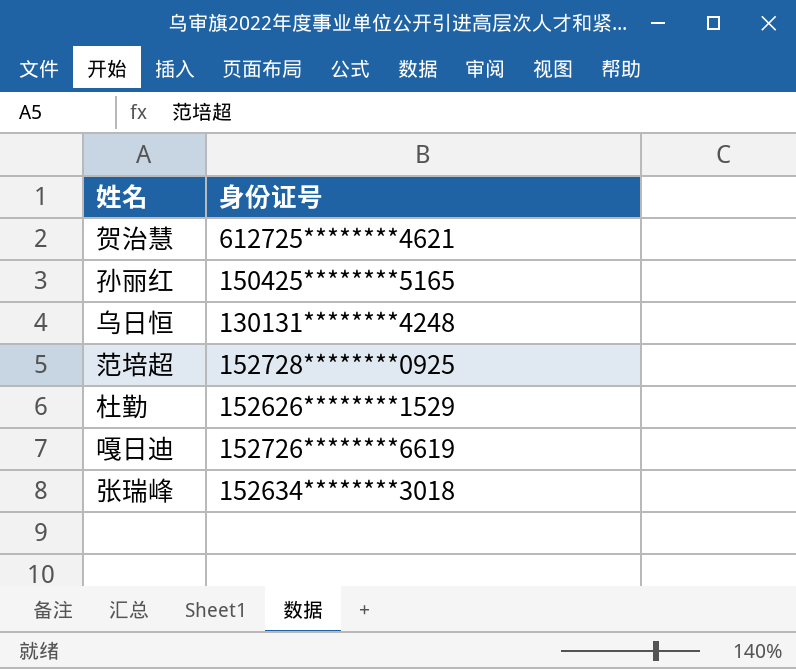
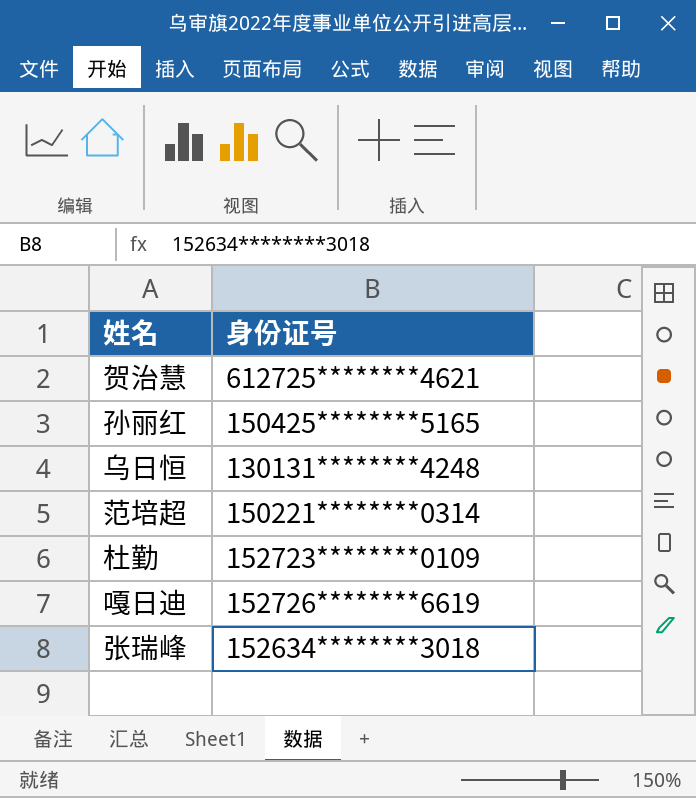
范培超 | 身份证号: 152728********0925 -> 150221********0314
杜勤 | 身份证号: 152626********1529 -> 152723********0109

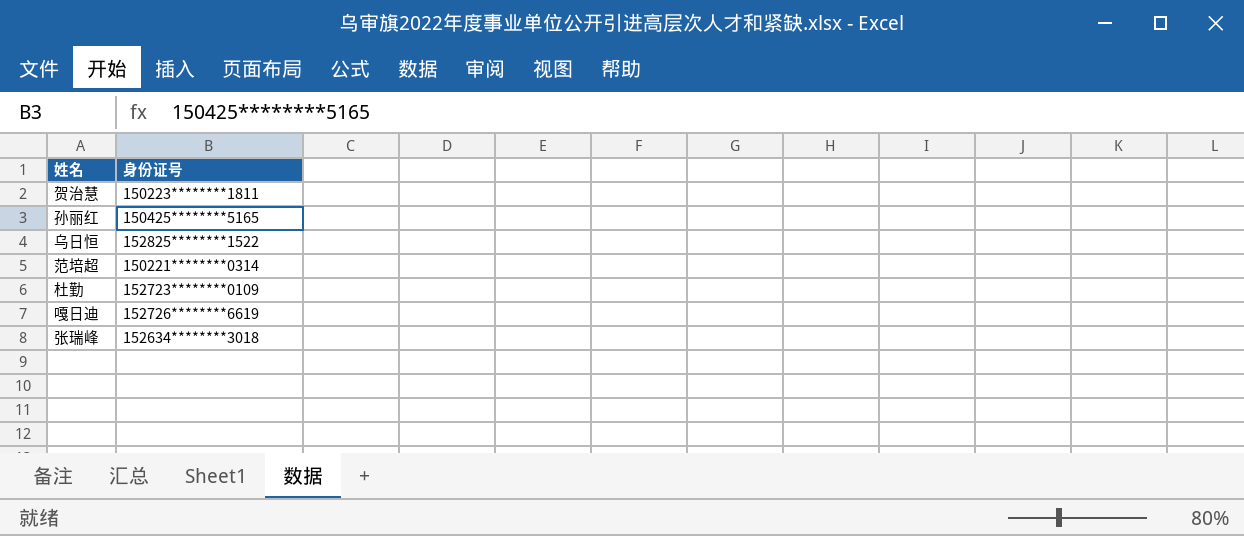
贺治慧 | 身份证号: 612725********4621 -> 150223********1811
乌日恒 | 身份证号: 130131********4248 -> 152825********1522

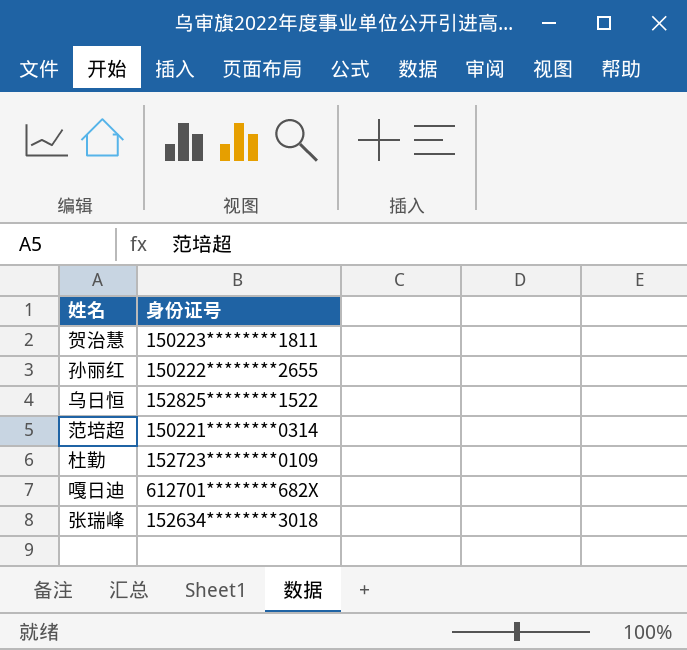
孙丽红 | 身份证号: 150425********5165 -> 150222********2655
嘎日迪 | 身份证号: 152726********6619 -> 612701********682X

